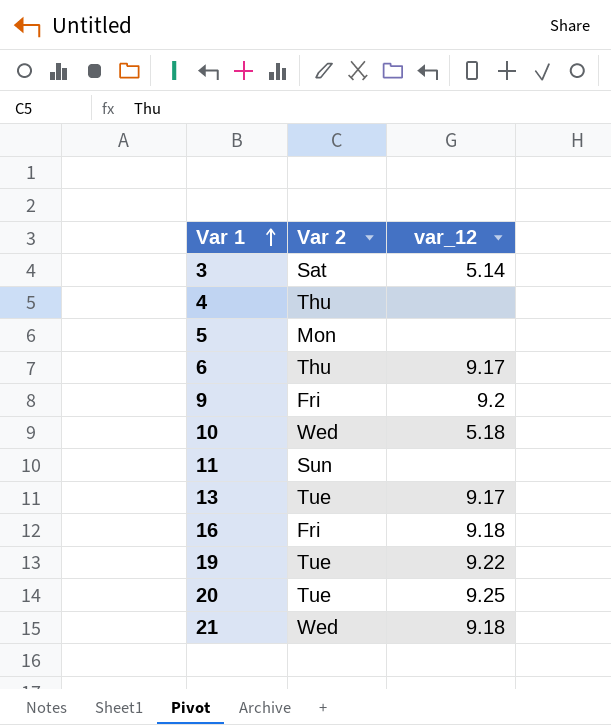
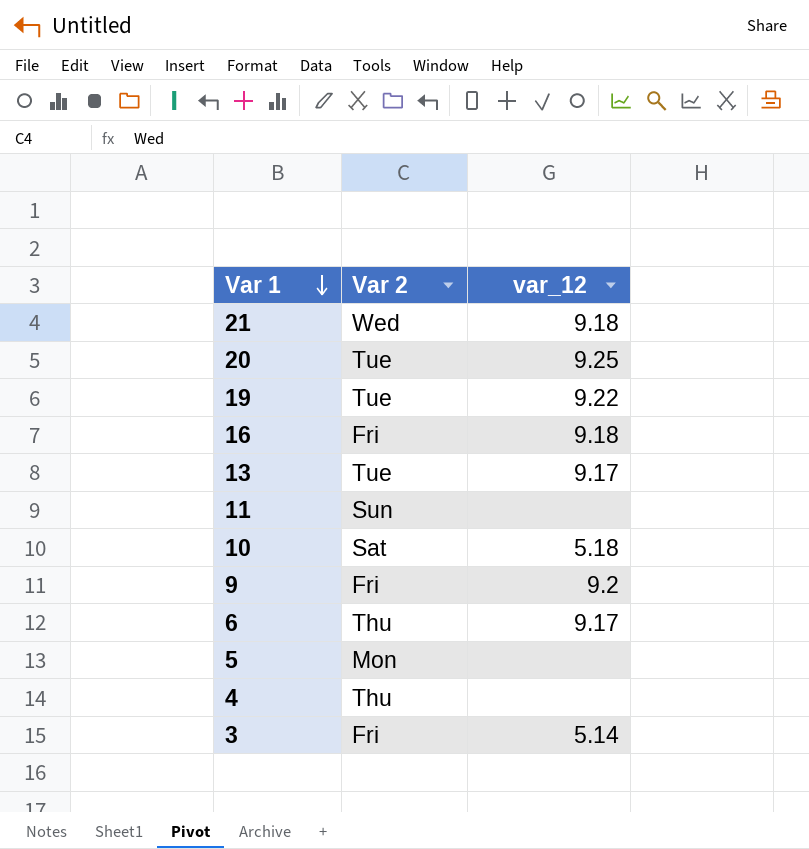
row order: Var 1 ascending -> Var 1 descending
10 | Var 2: Wed -> Sat
3 | Var 2: Sat -> Fri

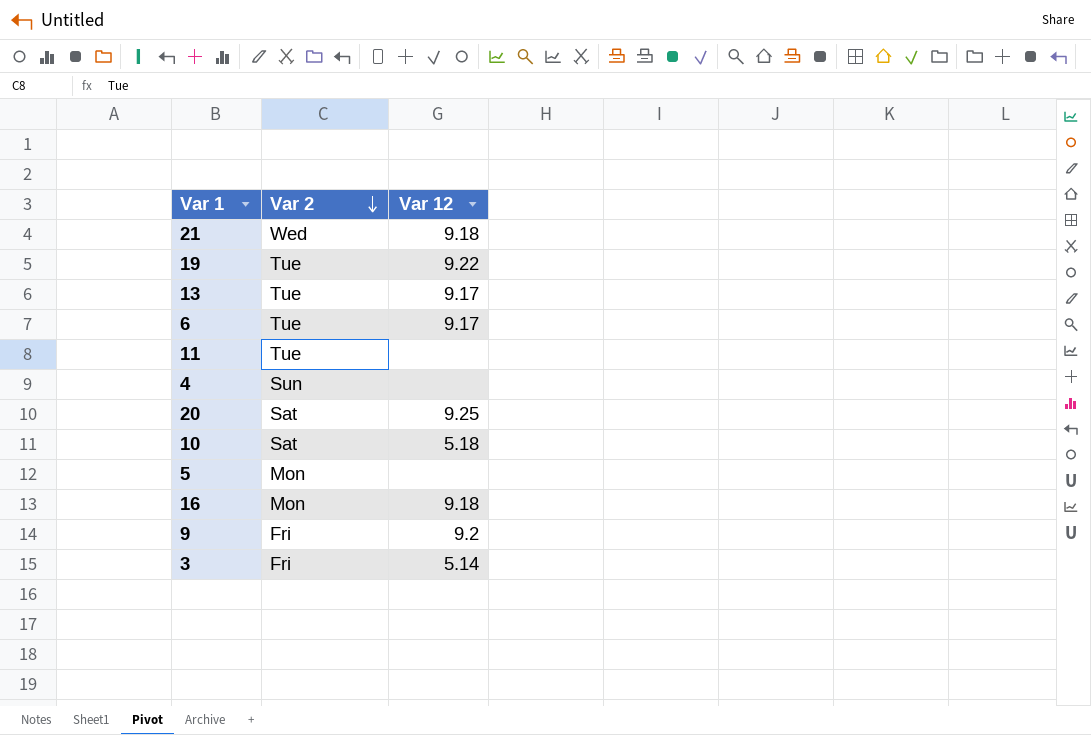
row order: Var 1 descending -> Var 2 descending
column name: var_12 -> Var 12
6 | Var 2: Thu -> Tue
11 | Var 2: Sun -> Tue
4 | Var 2: Thu -> Sun
20 | Var 2: Tue -> Sat
16 | Var 2: Fri -> Mon

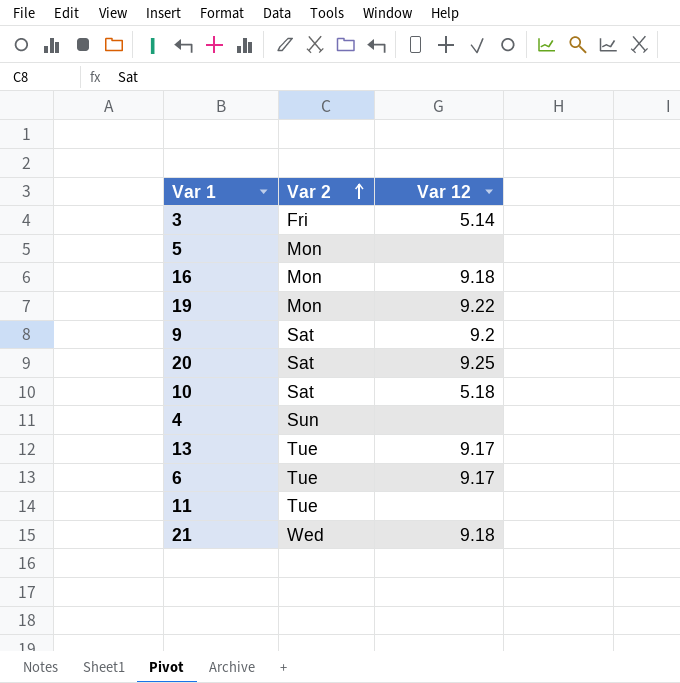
row order: Var 2 descending -> Var 2 ascending
19 | Var 2: Tue -> Mon
9 | Var 2: Fri -> Sat

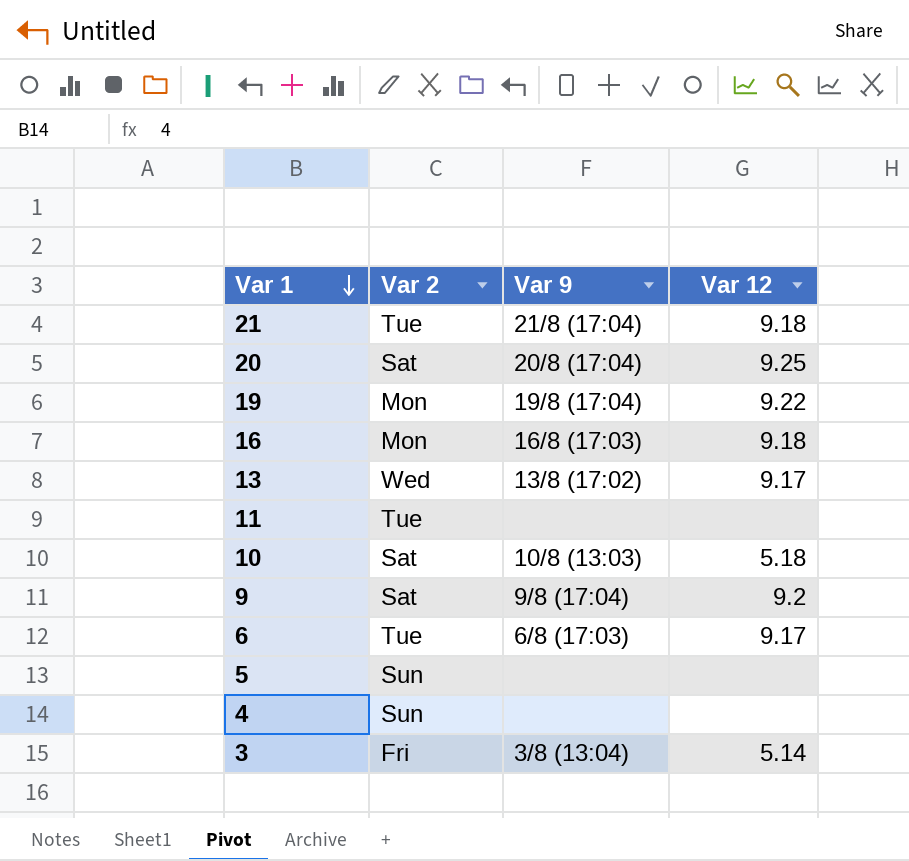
row order: Var 2 ascending -> Var 1 descending
column Var 9 | position: none -> 3
21 | Var 2: Wed -> Tue
13 | Var 2: Tue -> Wed
5 | Var 2: Mon -> Sun

